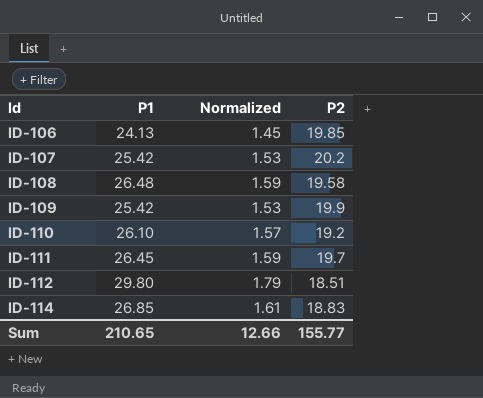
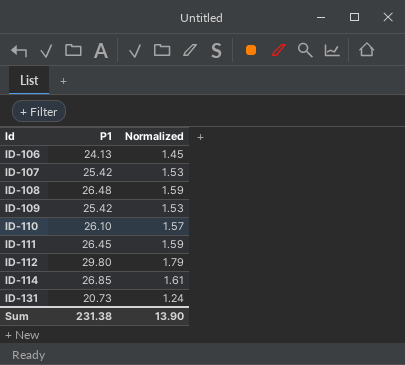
column P2 | position: 4 -> none
row ID-131: none -> 20.73 | 1.24
Sum | P1: 210.65 -> 231.38
Sum | Normalized: 12.66 -> 13.90

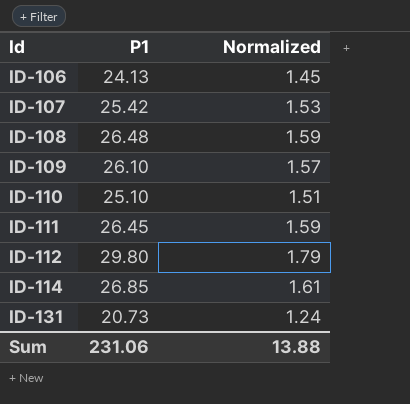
ID-109 | P1: 25.42 -> 26.10
ID-109 | Normalized: 1.53 -> 1.57
ID-110 | P1: 26.10 -> 25.10
ID-110 | Normalized: 1.57 -> 1.51
Sum | P1: 231.38 -> 231.06
Sum | Normalized: 13.90 -> 13.88

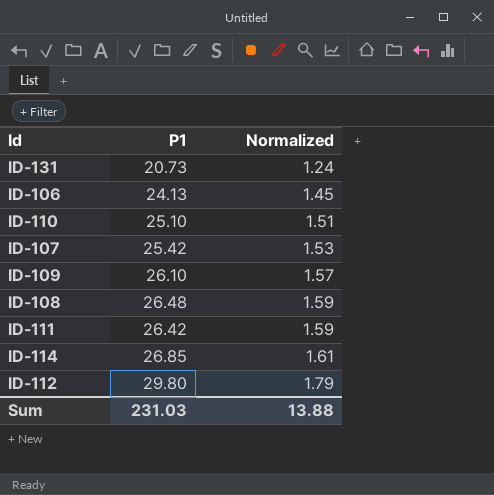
row order: Id ascending -> Normalized ascending
ID-111 | P1: 26.45 -> 26.42
Sum | P1: 231.06 -> 231.03

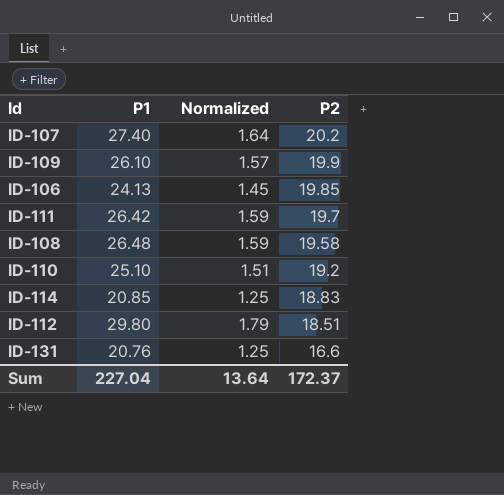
row order: Normalized ascending -> P2 descending
column P2 | position: none -> 4
ID-107 | P1: 25.42 -> 27.40
ID-107 | Normalized: 1.53 -> 1.64
ID-114 | P1: 26.85 -> 20.85
ID-114 | Normalized: 1.61 -> 1.25
ID-131 | P1: 20.73 -> 20.76
ID-131 | Normalized: 1.24 -> 1.25
Sum | P1: 231.03 -> 227.04
Sum | Normalized: 13.88 -> 13.64

